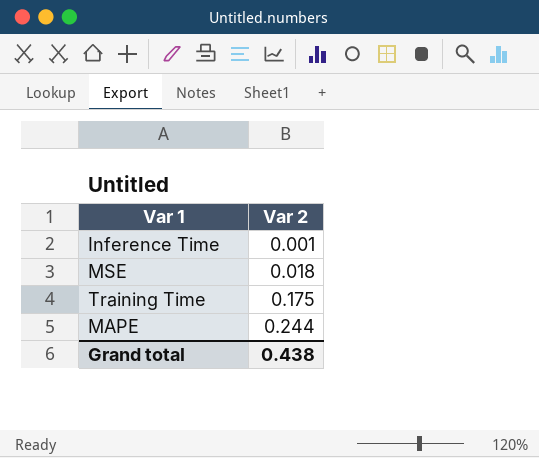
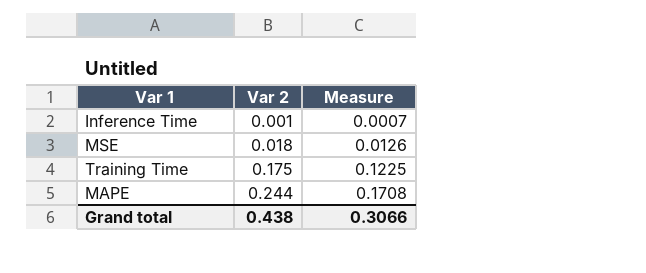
column Measure | formula: none -> [Var 2] * 0.7

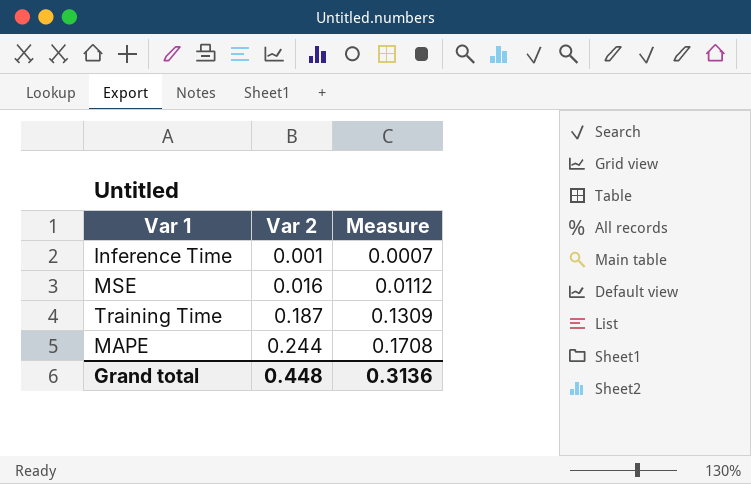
MSE | Var 2: 0.018 -> 0.016
MSE | Measure: 0.0126 -> 0.0112
Training Time | Var 2: 0.175 -> 0.187
Training Time | Measure: 0.1225 -> 0.1309
Grand total | Var 2: 0.438 -> 0.448
Grand total | Measure: 0.3066 -> 0.3136

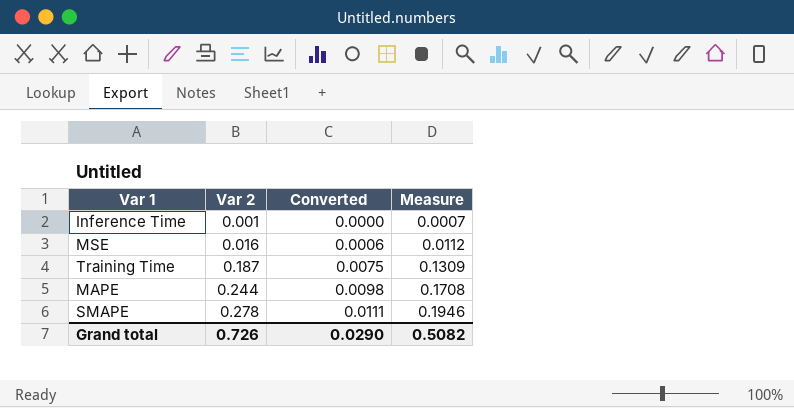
column Converted | formula: none -> [Var 2] * 0.04
row SMAPE: none -> 0.278 | 0.0111 | 0.1946
Grand total | Var 2: 0.448 -> 0.726
Grand total | Measure: 0.3136 -> 0.5082

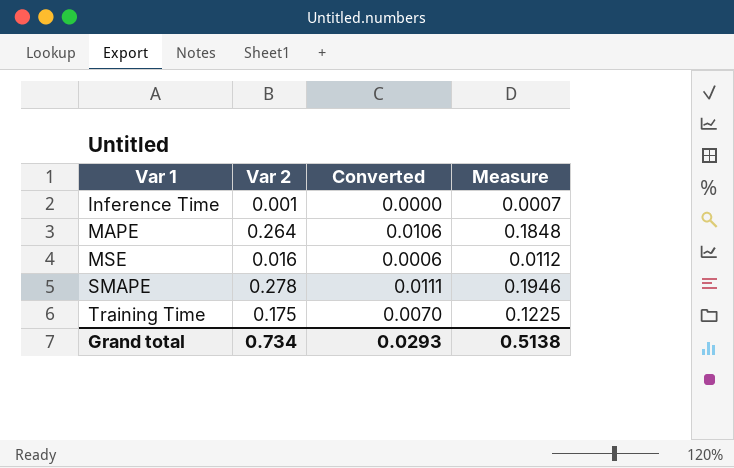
row order: Var 2 ascending -> Var 1 ascending
MAPE | Var 2: 0.244 -> 0.264
MAPE | Converted: 0.0098 -> 0.0106
MAPE | Measure: 0.1708 -> 0.1848
Training Time | Var 2: 0.187 -> 0.175
Training Time | Converted: 0.0075 -> 0.0070
Training Time | Measure: 0.1309 -> 0.1225
Grand total | Var 2: 0.726 -> 0.734
Grand total | Converted: 0.0290 -> 0.0293
Grand total | Measure: 0.5082 -> 0.5138

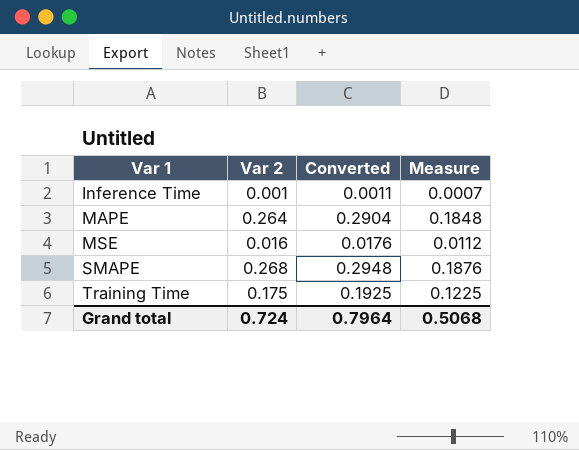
column Converted | formula: [Var 2] * 0.04 -> [Var 2] * 1.1
SMAPE | Var 2: 0.278 -> 0.268
SMAPE | Measure: 0.1946 -> 0.1876
Grand total | Var 2: 0.734 -> 0.724
Grand total | Converted: 0.0293 -> 0.7964
Grand total | Measure: 0.5138 -> 0.5068

